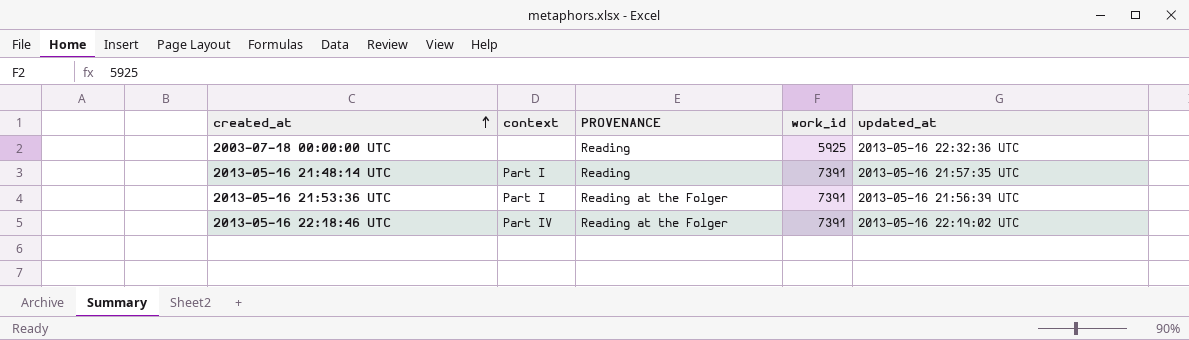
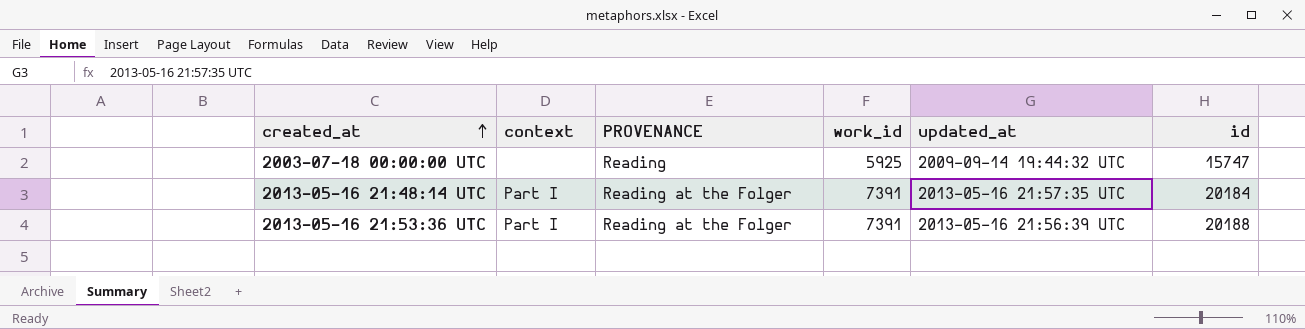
column id | position: none -> 6
row 2013-05-16 22:18:46 UTC: Part IV | Reading at the Folger | 7391 | 2013-05-16 22:19:02 UTC -> none
2003-07-18 00:00:00 UTC | updated_at: 2013-05-16 22:32:36 UTC -> 2009-09-14 19:44:32 UTC
2013-05-16 21:48:14 UTC | PROVENANCE: Reading -> Reading at the Folger

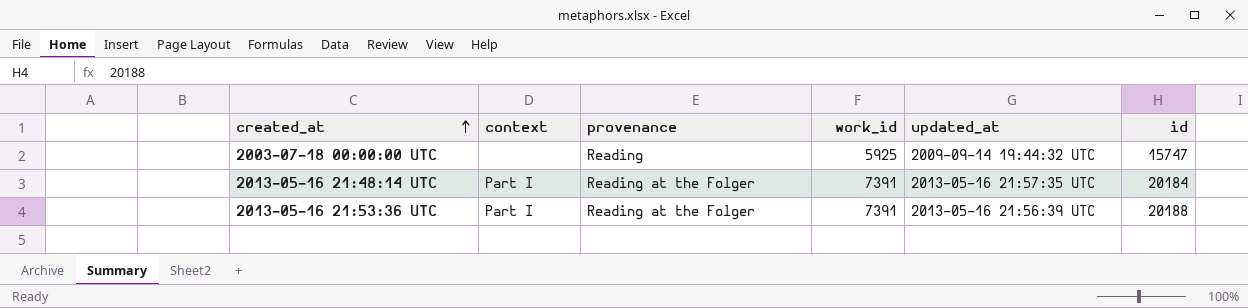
column name: PROVENANCE -> provenance

